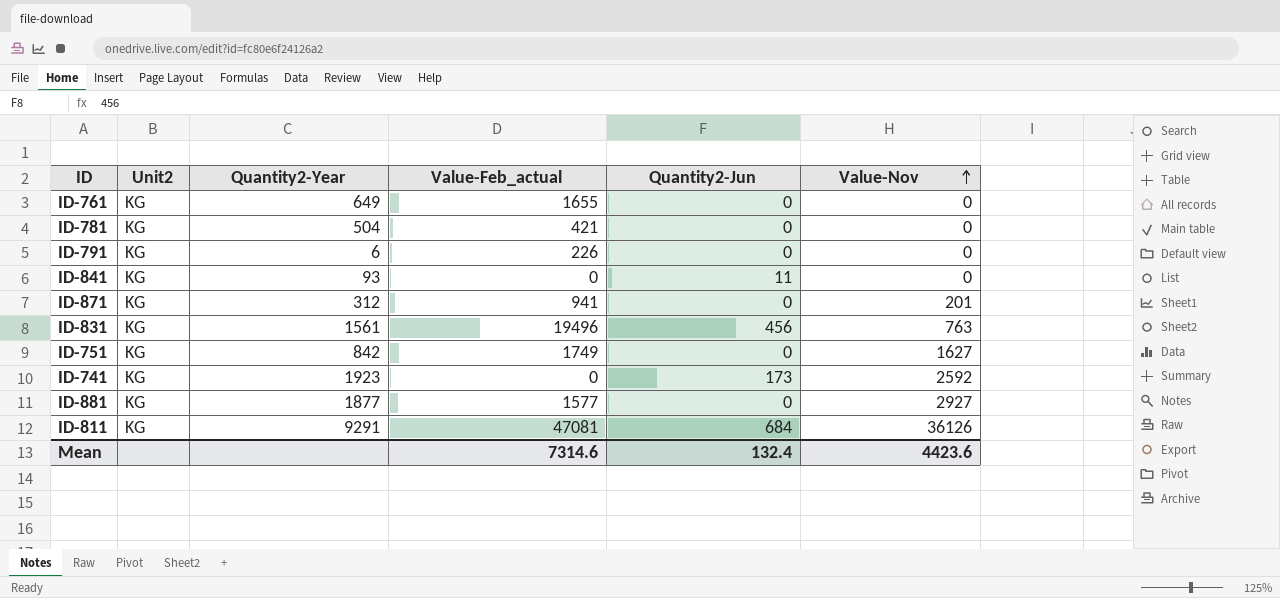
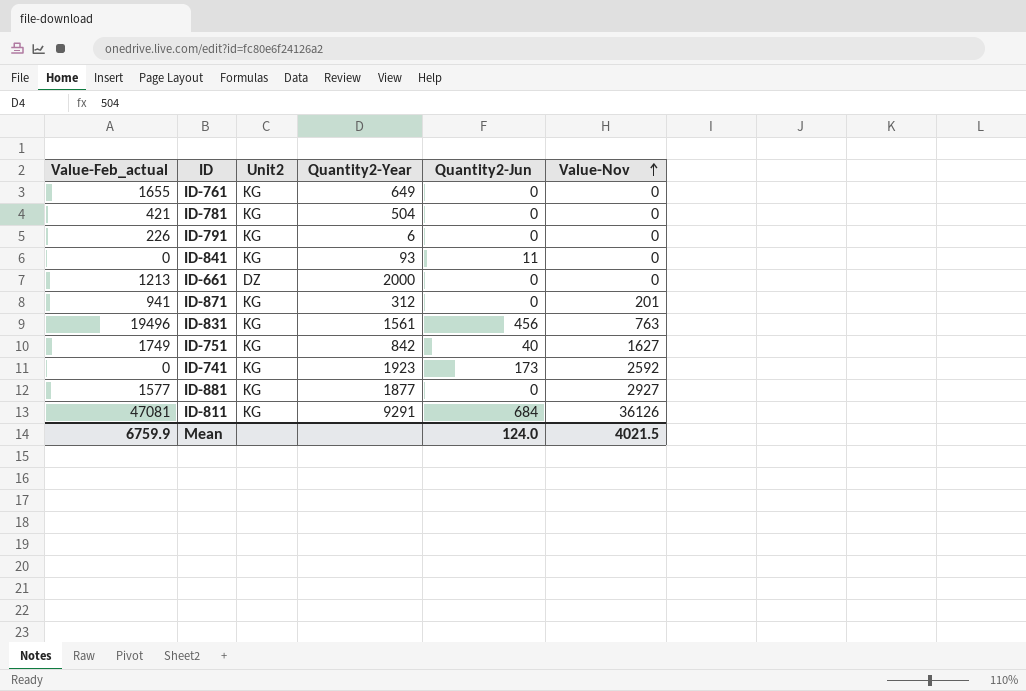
column Value-Feb_actual | position: 4 -> 1
row ID-661: none -> 1213 | DZ | 2000 | 0 | 0
ID-751 | Quantity2-Jun: 0 -> 40
Mean | Value-Feb_actual: 7314.6 -> 6759.9
Mean | Quantity2-Jun: 132.4 -> 124.0
Mean | Value-Nov: 4423.6 -> 4021.5

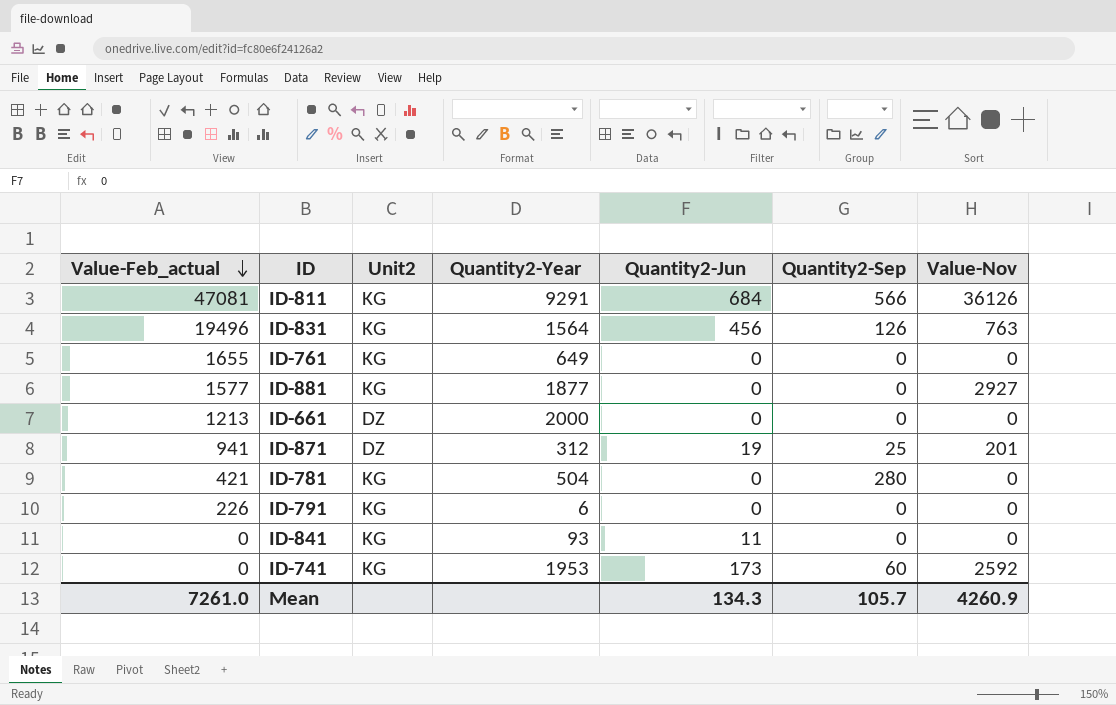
row order: Value-Nov ascending -> Value-Feb_actual descending
column Quantity2-Sep | position: none -> 6
row ID-751: 1749 | KG | 842 | 40 | 1627 -> none
ID-831 | Quantity2-Year: 1561 -> 1564
ID-871 | Unit2: KG -> DZ
ID-871 | Quantity2-Jun: 0 -> 19
ID-741 | Quantity2-Year: 1923 -> 1953
Mean | Value-Feb_actual: 6759.9 -> 7261.0
Mean | Quantity2-Jun: 124.0 -> 134.3
Mean | Value-Nov: 4021.5 -> 4260.9

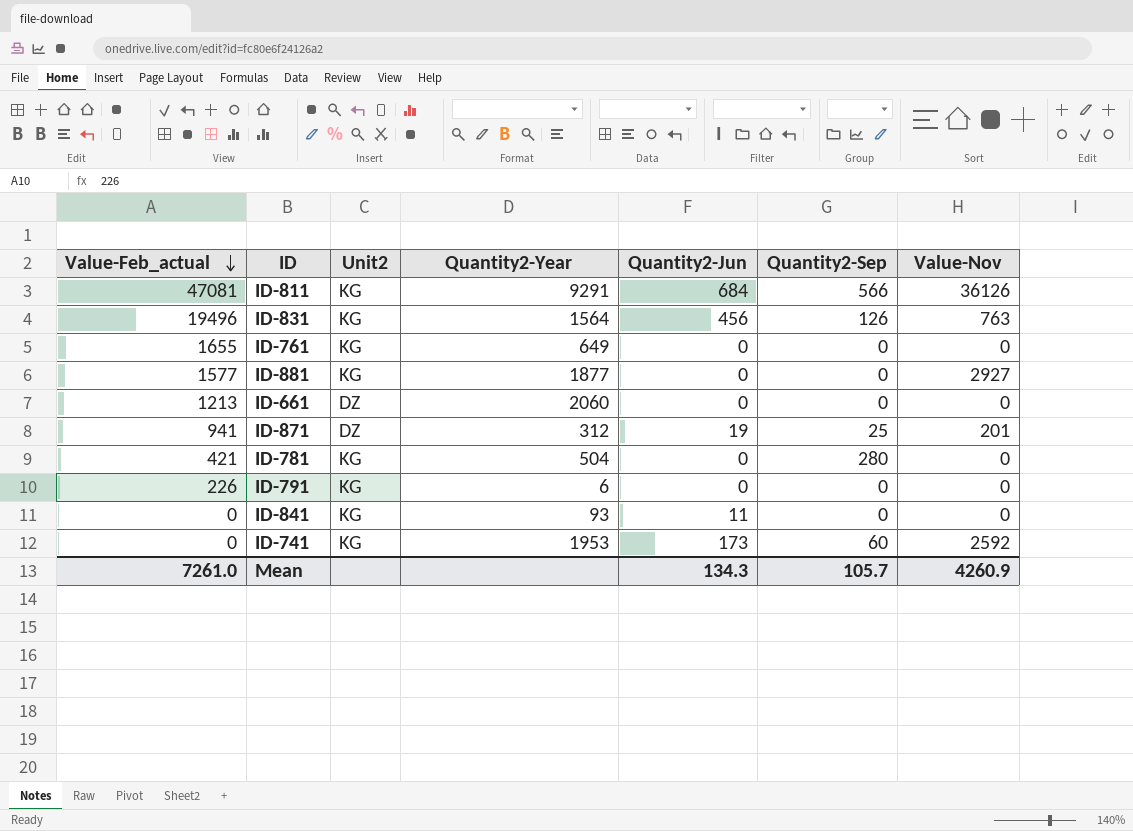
ID-661 | Quantity2-Year: 2000 -> 2060

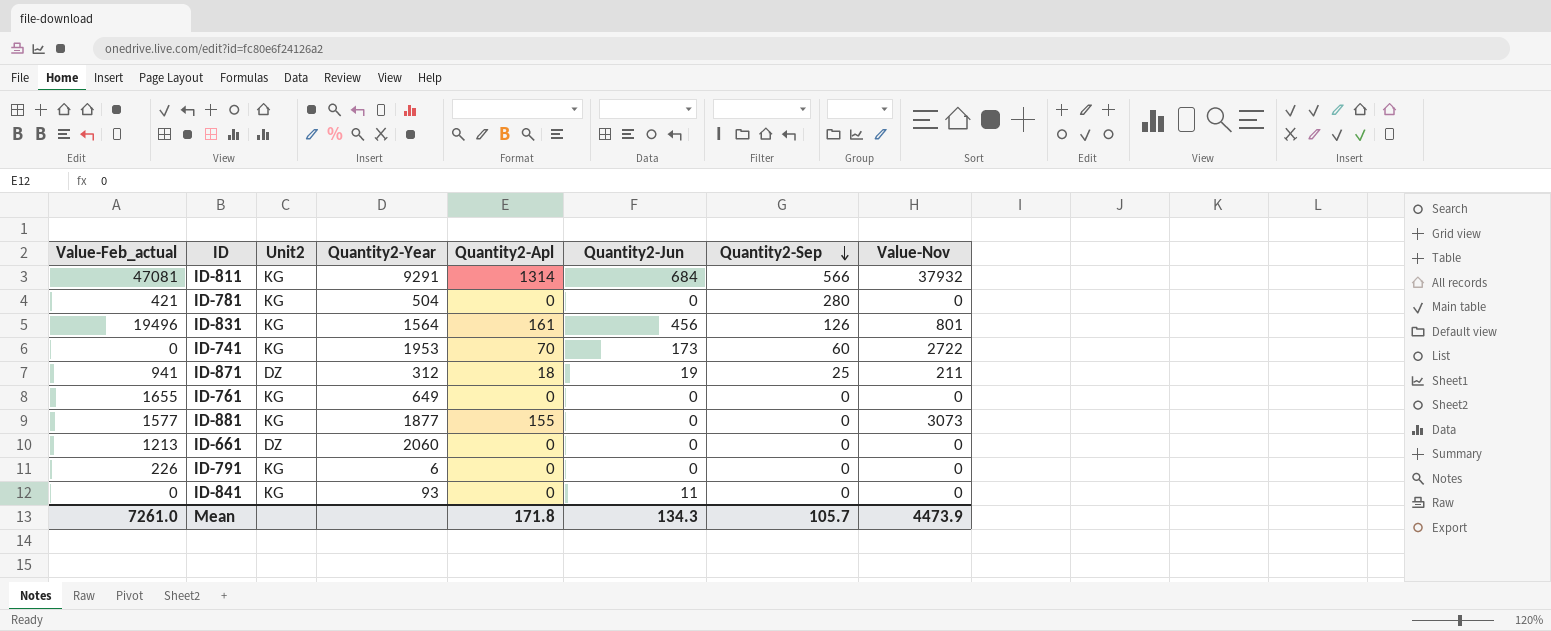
row order: Value-Feb_actual descending -> Quantity2-Sep descending
column Quantity2-Apl | position: none -> 5
ID-811 | Value-Nov: 36126 -> 37932
ID-831 | Value-Nov: 763 -> 801
ID-741 | Value-Nov: 2592 -> 2722
ID-871 | Value-Nov: 201 -> 211
ID-881 | Value-Nov: 2927 -> 3073
Mean | Value-Nov: 4260.9 -> 4473.9

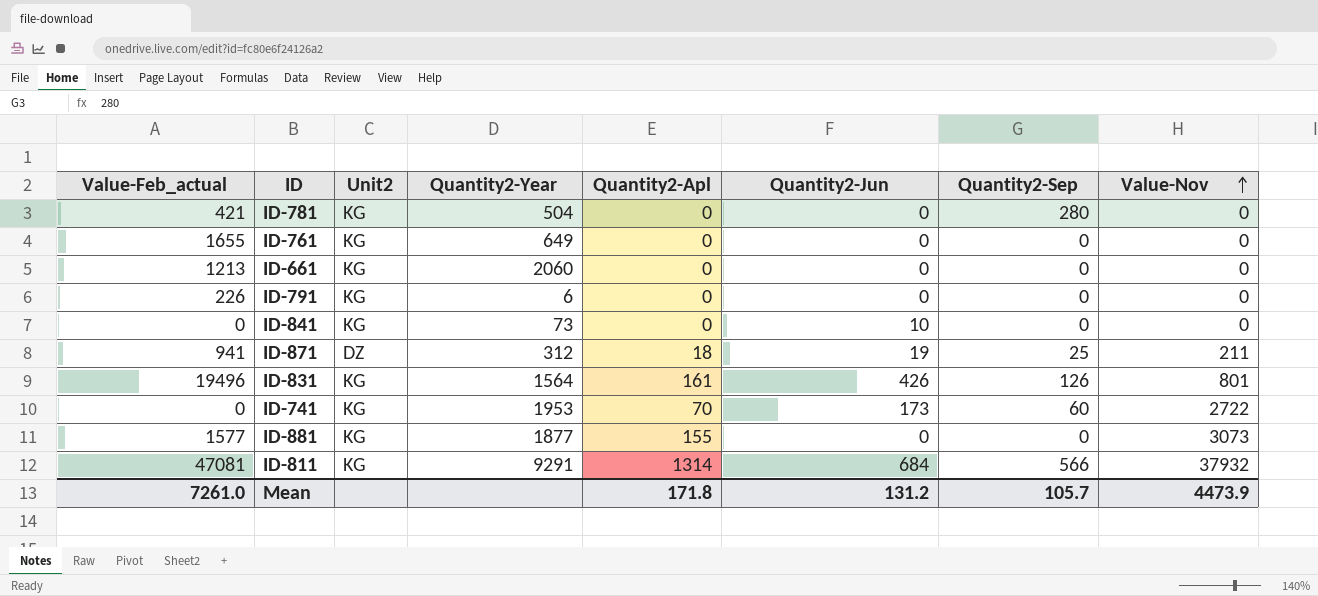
row order: Quantity2-Sep descending -> Value-Nov ascending
ID-661 | Unit2: DZ -> KG
ID-841 | Quantity2-Year: 93 -> 73
ID-841 | Quantity2-Jun: 11 -> 10
ID-831 | Quantity2-Jun: 456 -> 426
Mean | Quantity2-Jun: 134.3 -> 131.2

